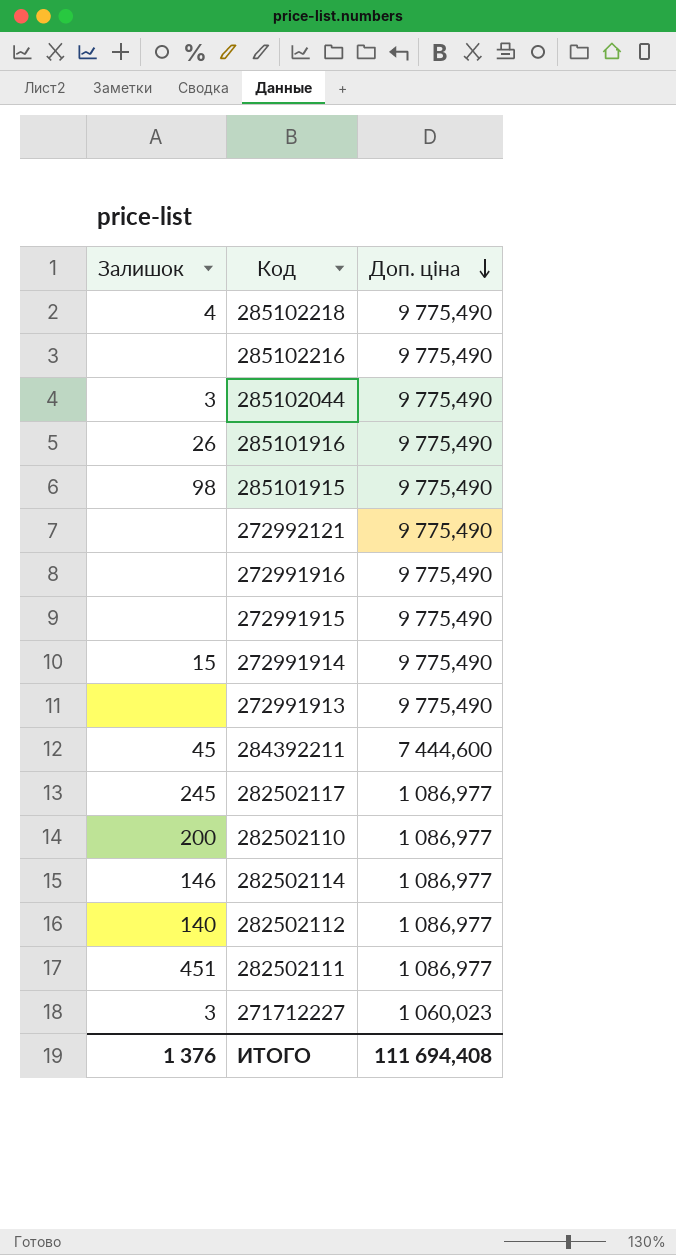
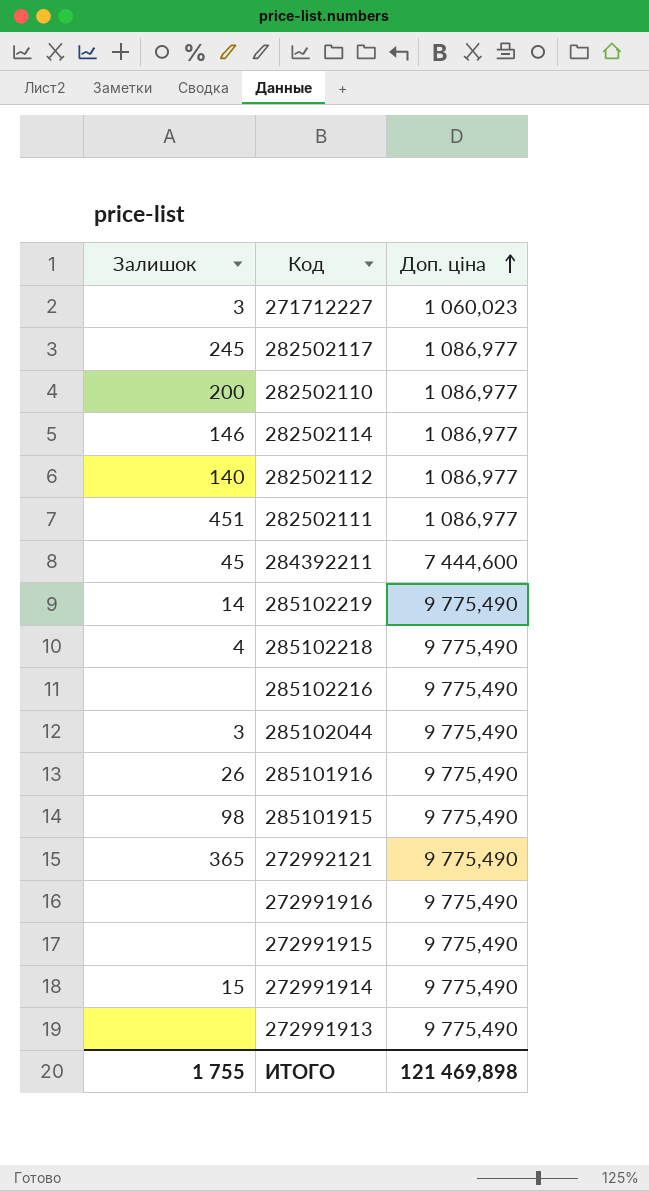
row order: Доп. ціна descending -> Доп. ціна ascending
row 285102219: none -> 14 | 9 775,490
272992121 | Залишок: none -> 365
ИТОГО | Залишок: 1 376 -> 1 755
ИТОГО | Доп. ціна: 111 694,408 -> 121 469,898

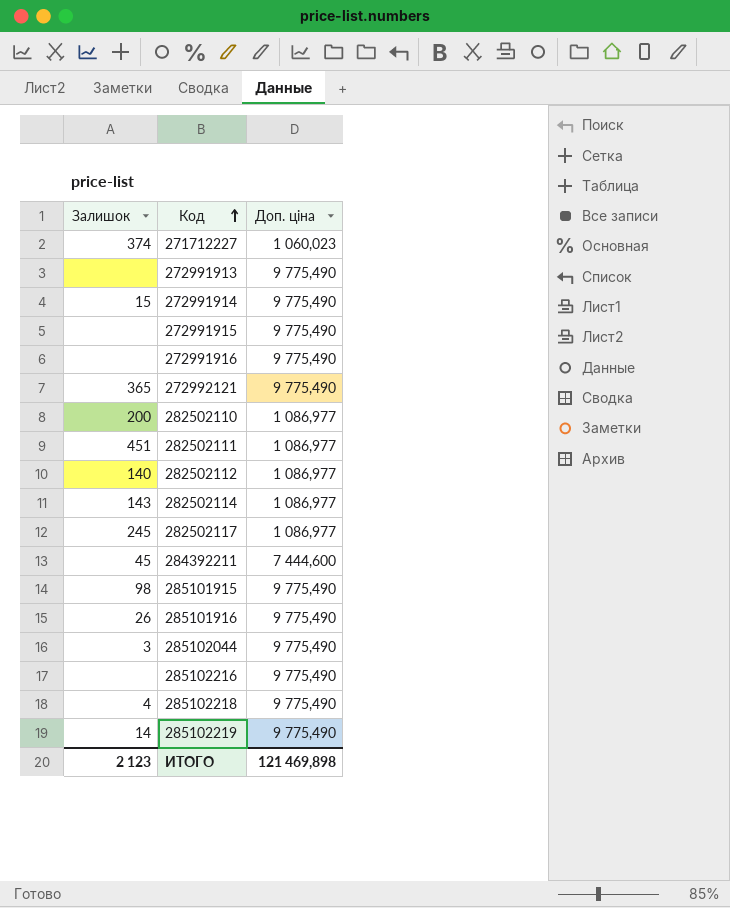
row order: Доп. ціна ascending -> Код ascending
271712227 | Залишок: 3 -> 374
282502114 | Залишок: 146 -> 143
ИТОГО | Залишок: 1 755 -> 2 123

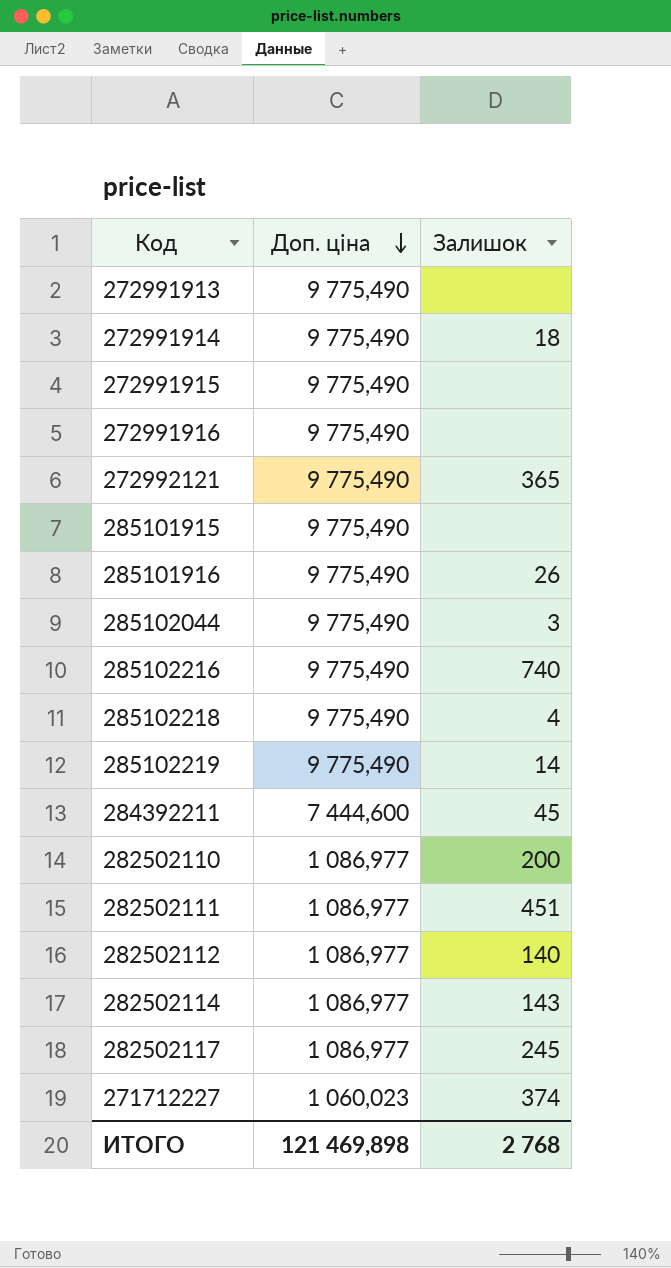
row order: Код ascending -> Доп. ціна descending
column Залишок | position: 1 -> 3
272991914 | Залишок: 15 -> 18
285101915 | Залишок: 98 -> none
285102216 | Залишок: none -> 740
ИТОГО | Залишок: 2 123 -> 2 768

